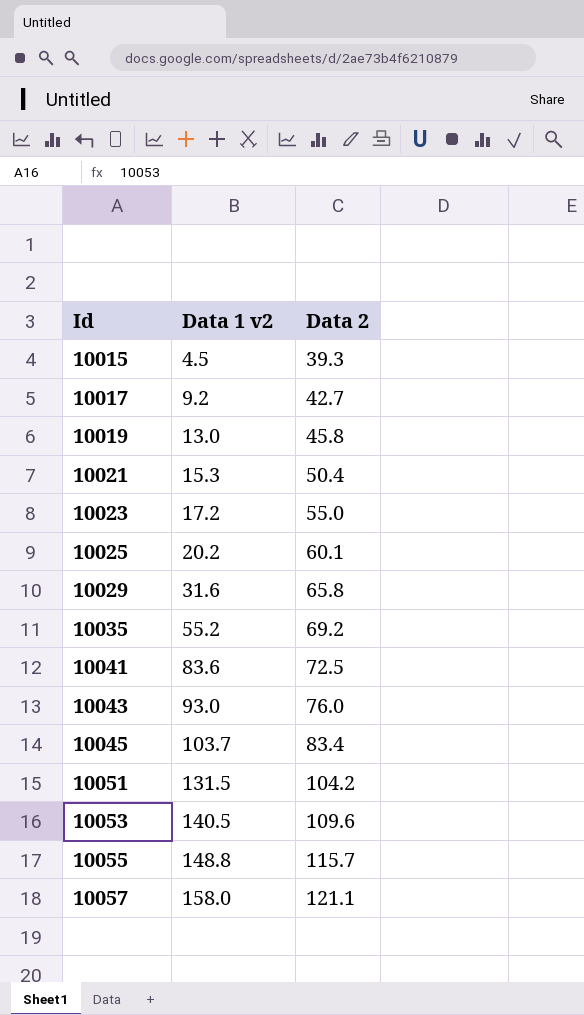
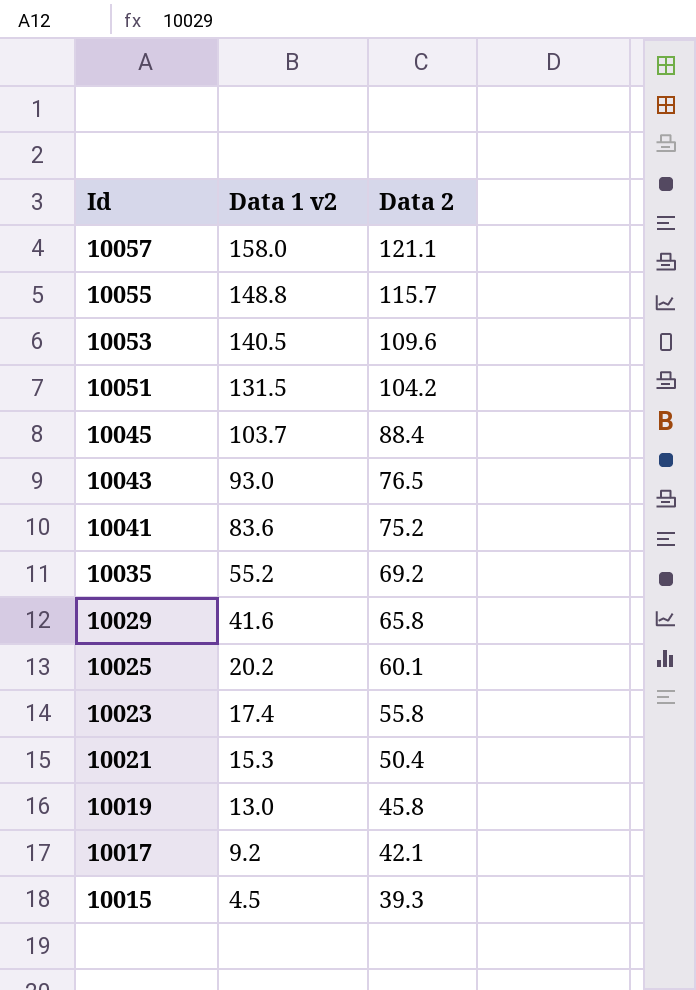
row order: Id ascending -> Id descending
10045 | Data 2: 83.4 -> 88.4
10043 | Data 2: 76.0 -> 76.5
10041 | Data 2: 72.5 -> 75.2
10029 | Data 1 v2: 31.6 -> 41.6
10023 | Data 1 v2: 17.2 -> 17.4
10023 | Data 2: 55.0 -> 55.8
10017 | Data 2: 42.7 -> 42.1

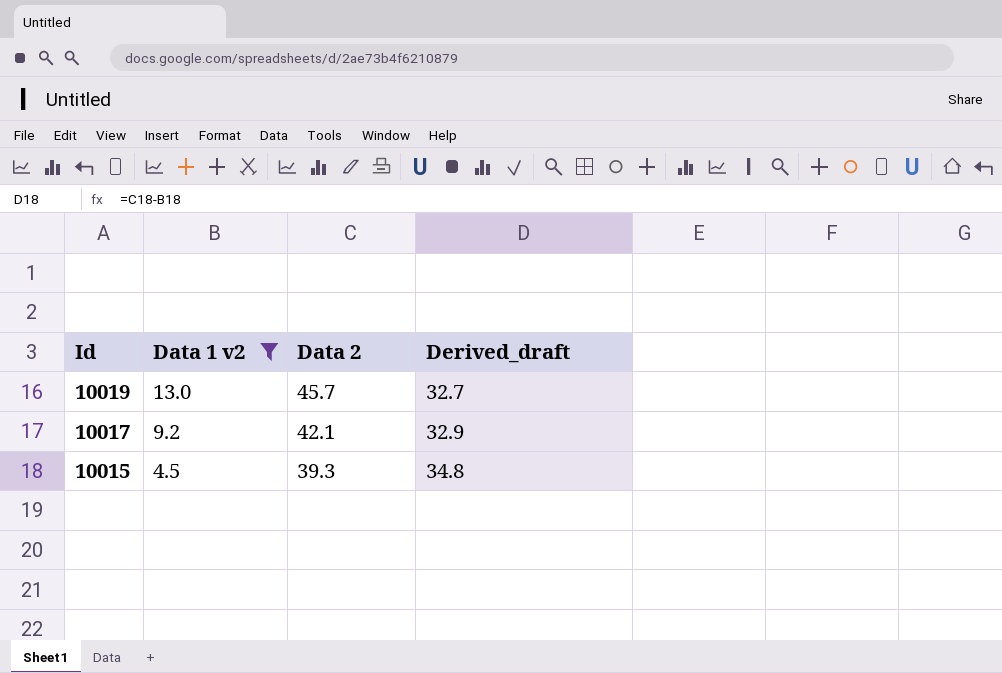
filter: none -> Data 1 v2 <= 13.0
column Derived_draft | formula: none -> [Data 2] - [Data 1 v2]
10019 | Data 2: 45.8 -> 45.7

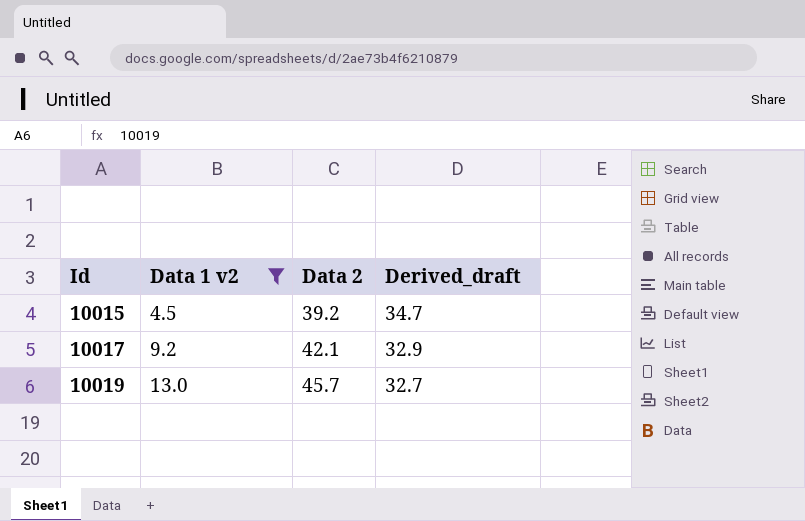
row order: Id descending -> Id ascending
10015 | Data 2: 39.3 -> 39.2
10015 | Derived_draft: 34.8 -> 34.7

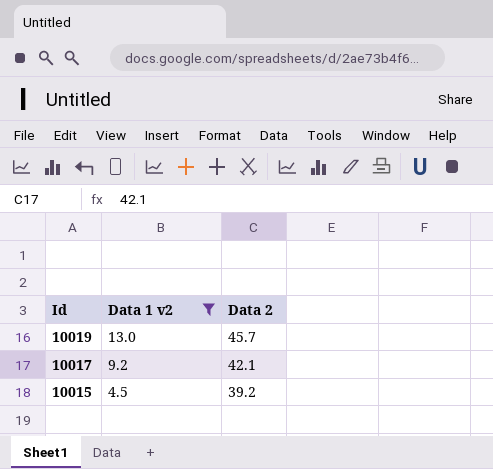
row order: Id ascending -> Id descending
column Derived_draft | formula: [Data 2] - [Data 1 v2] -> none

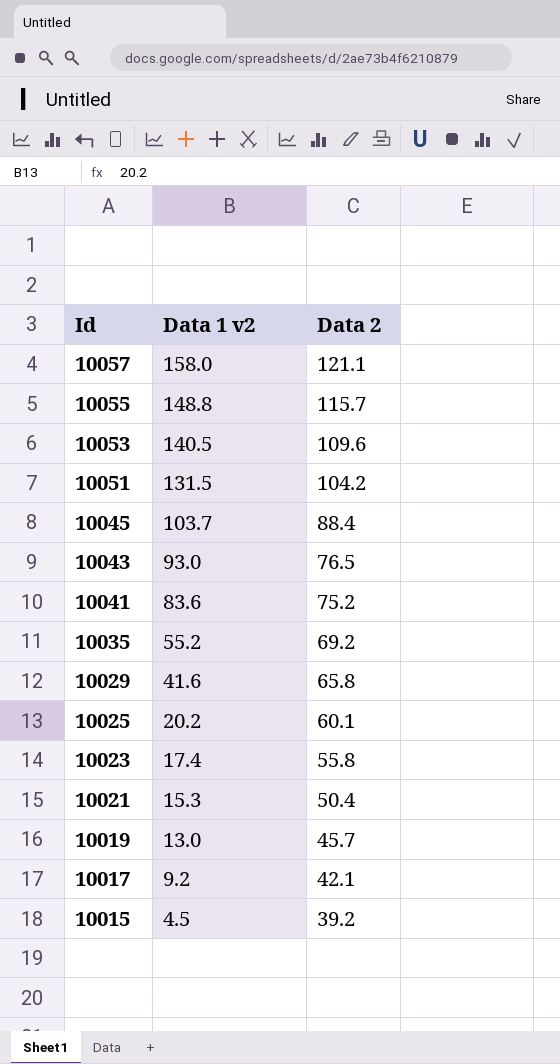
filter: Data 1 v2 <= 13.0 -> none

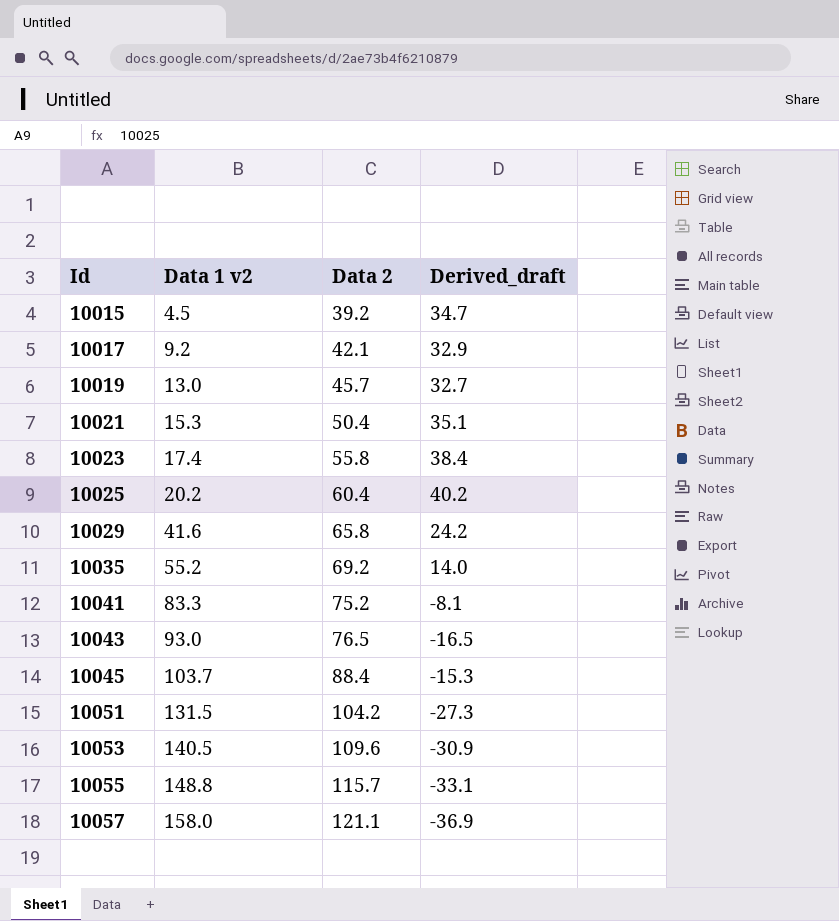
row order: Id descending -> Id ascending
column Derived_draft | formula: none -> [Data 2] - [Data 1 v2]
10025 | Data 2: 60.1 -> 60.4
10041 | Data 1 v2: 83.6 -> 83.3

